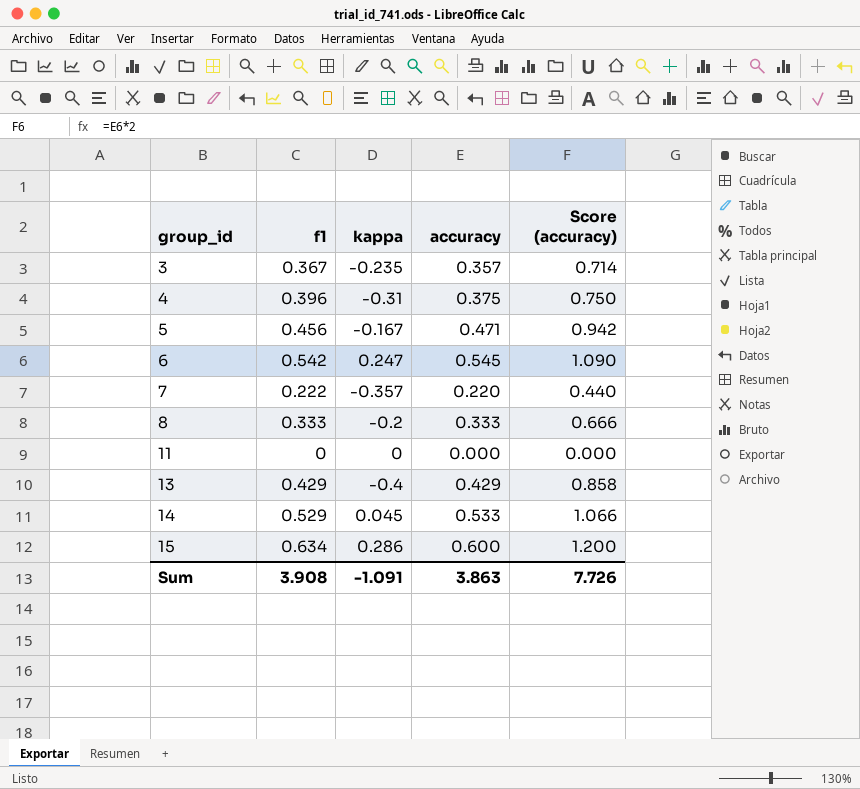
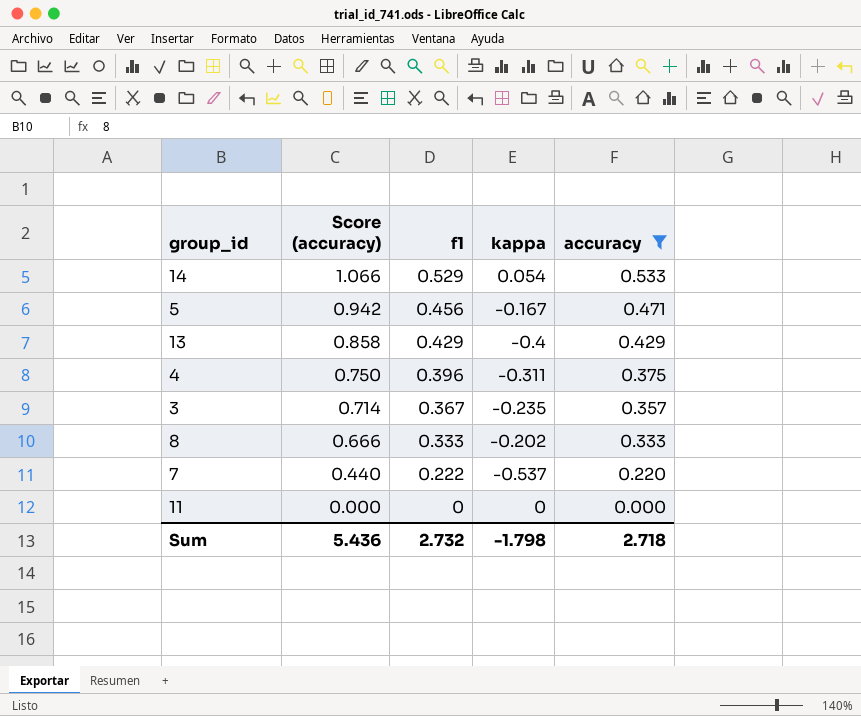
filter: none -> accuracy <= 0.533
row order: group_id ascending -> Score (accuracy) descending
column Score (accuracy) | position: 5 -> 2
14 | kappa: 0.045 -> 0.054
4 | kappa: -0.31 -> -0.311
8 | kappa: -0.2 -> -0.202
7 | kappa: -0.357 -> -0.537
Sum | Score (accuracy): 7.726 -> 5.436
Sum | f1: 3.908 -> 2.732
Sum | kappa: -1.091 -> -1.798
Sum | accuracy: 3.863 -> 2.718

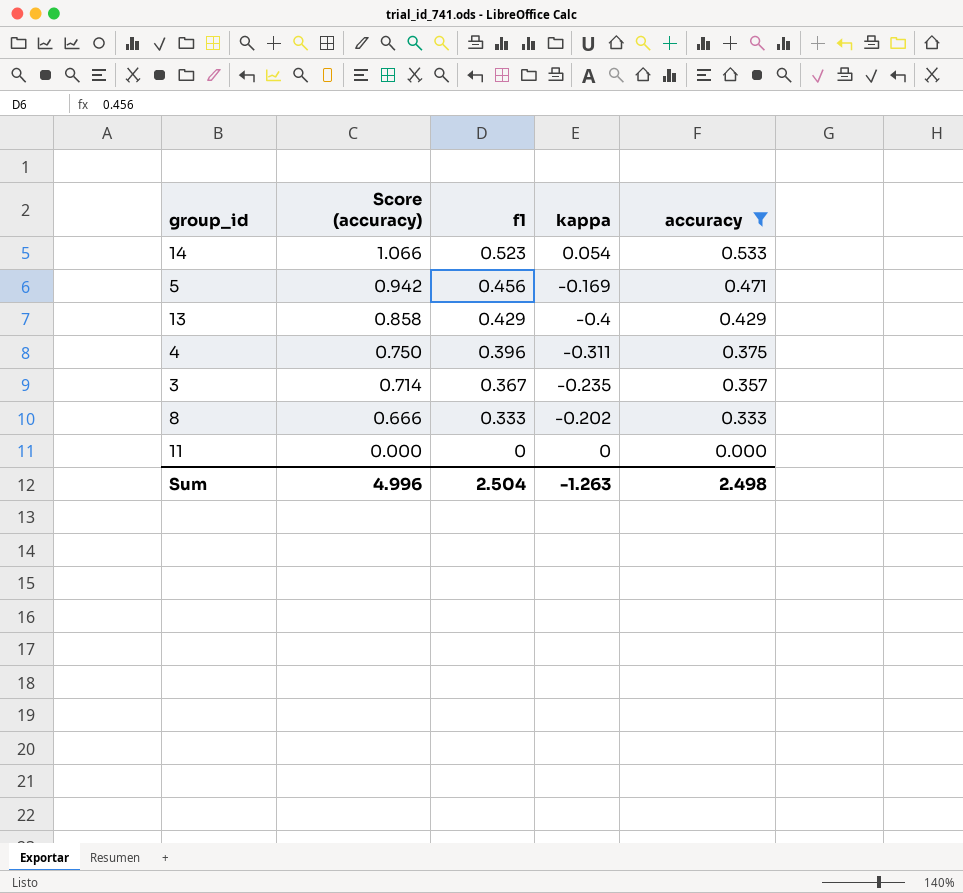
row 7: 0.440 | 0.222 | -0.537 | 0.220 -> none
14 | f1: 0.529 -> 0.523
5 | kappa: -0.167 -> -0.169
Sum | Score (accuracy): 5.436 -> 4.996
Sum | f1: 2.732 -> 2.504
Sum | kappa: -1.798 -> -1.263
Sum | accuracy: 2.718 -> 2.498

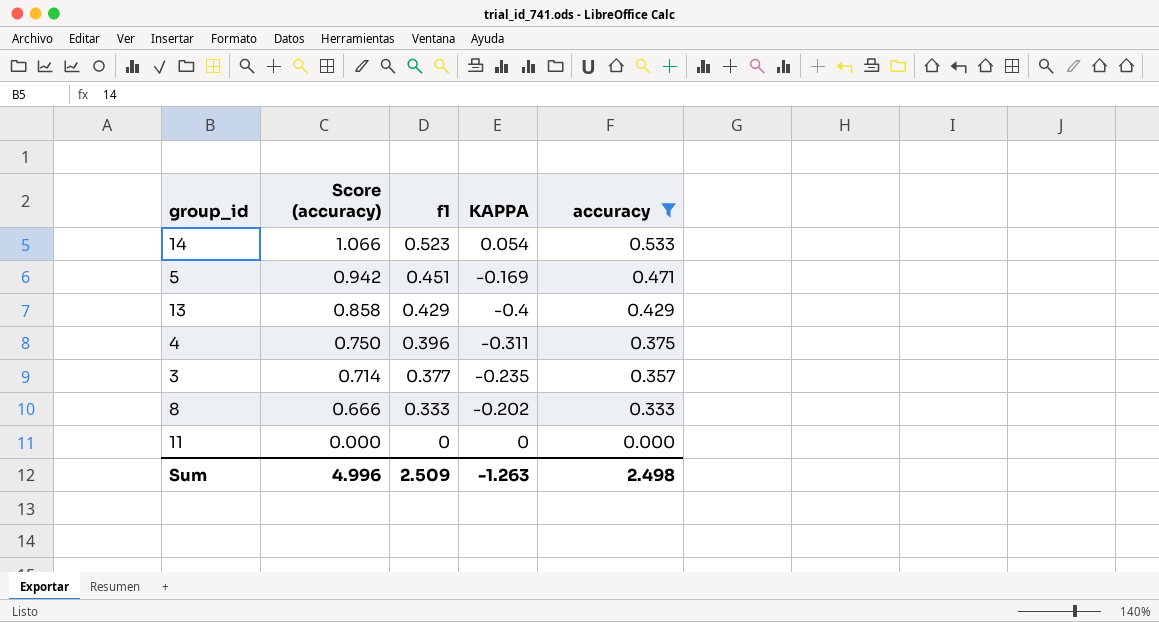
column name: kappa -> KAPPA
5 | f1: 0.456 -> 0.451
3 | f1: 0.367 -> 0.377
Sum | f1: 2.504 -> 2.509

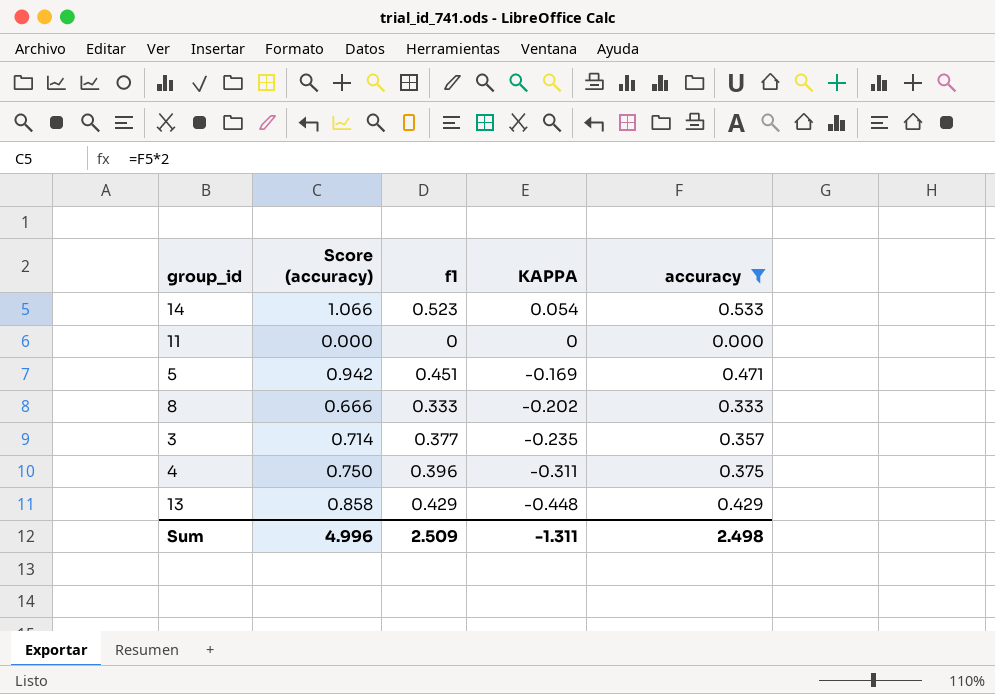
row order: Score (accuracy) descending -> KAPPA descending
13 | KAPPA: -0.4 -> -0.448
Sum | KAPPA: -1.263 -> -1.311

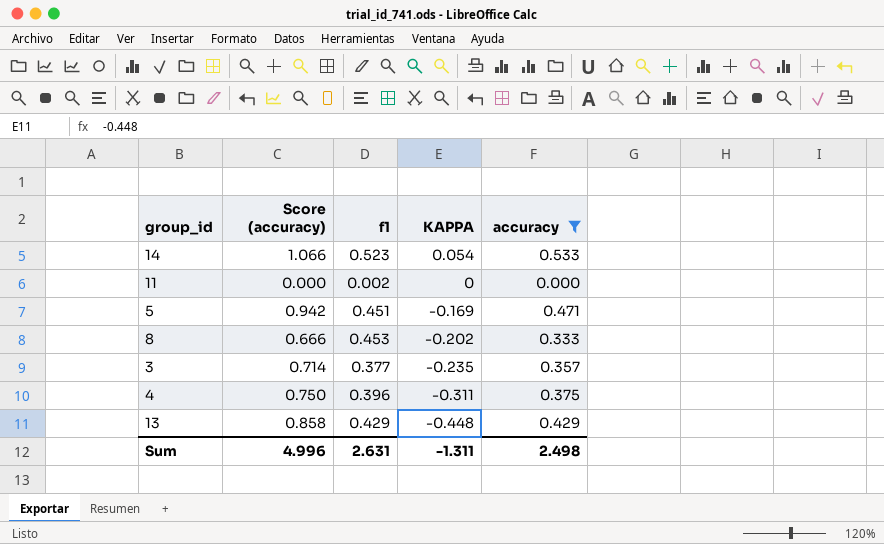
11 | f1: 0 -> 0.002
8 | f1: 0.333 -> 0.453
Sum | f1: 2.509 -> 2.631

